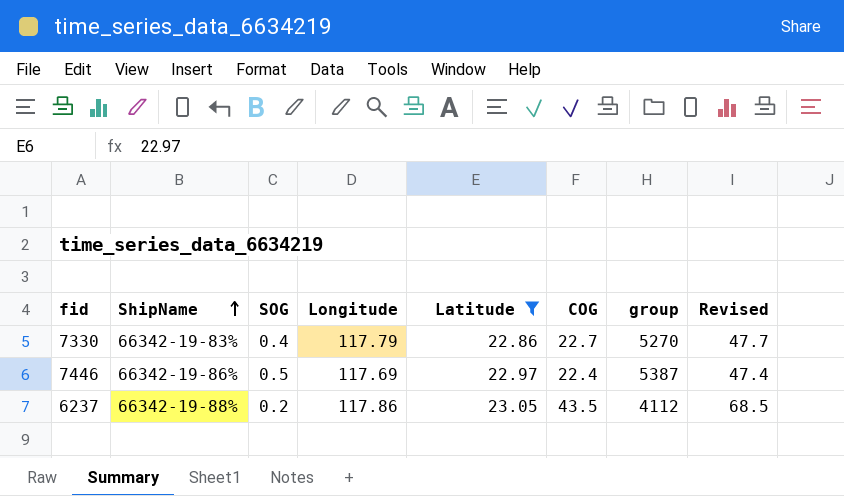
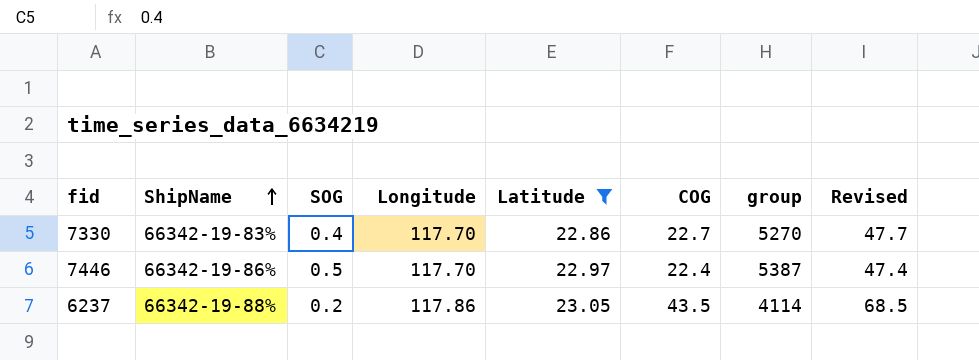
7330 | Longitude: 117.79 -> 117.70
7446 | Longitude: 117.69 -> 117.70
6237 | group: 4112 -> 4114

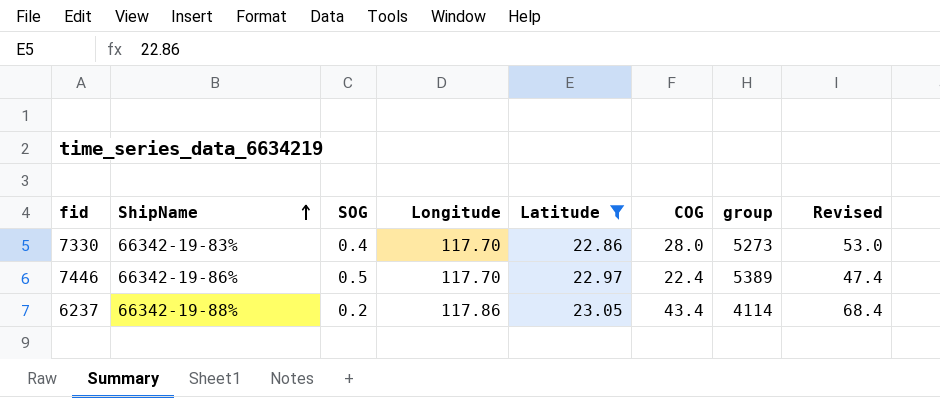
7330 | COG: 22.7 -> 28.0
7330 | group: 5270 -> 5273
7330 | Revised: 47.7 -> 53.0
7446 | group: 5387 -> 5389
6237 | COG: 43.5 -> 43.4
6237 | Revised: 68.5 -> 68.4

